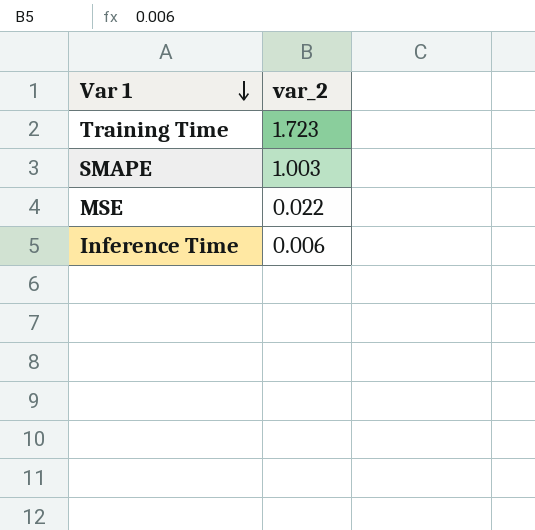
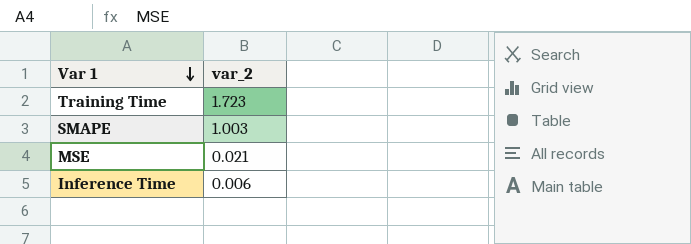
MSE | var_2: 0.022 -> 0.021

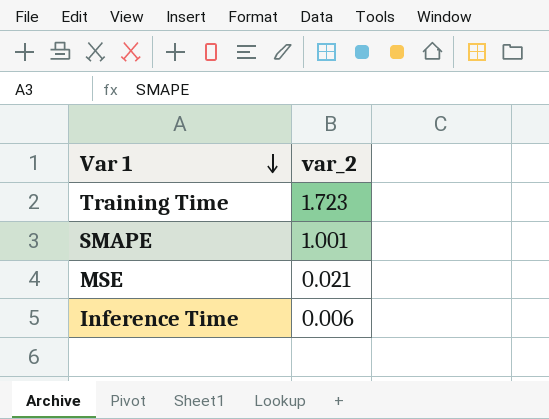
SMAPE | var_2: 1.003 -> 1.001

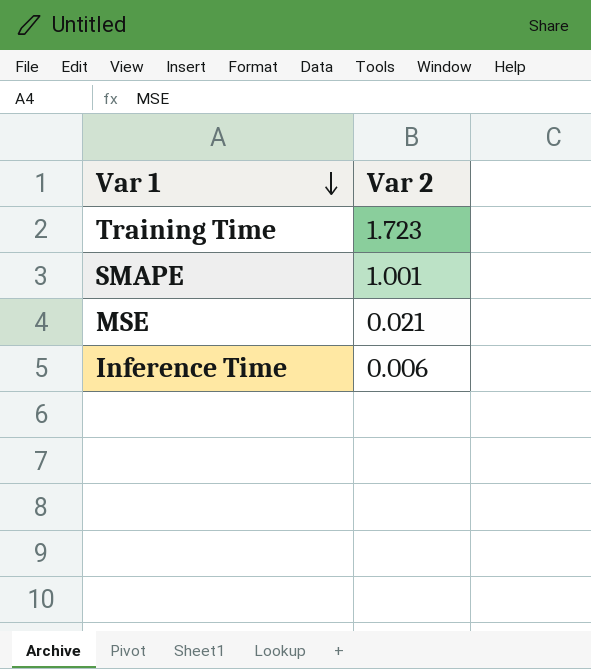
column name: var_2 -> Var 2

